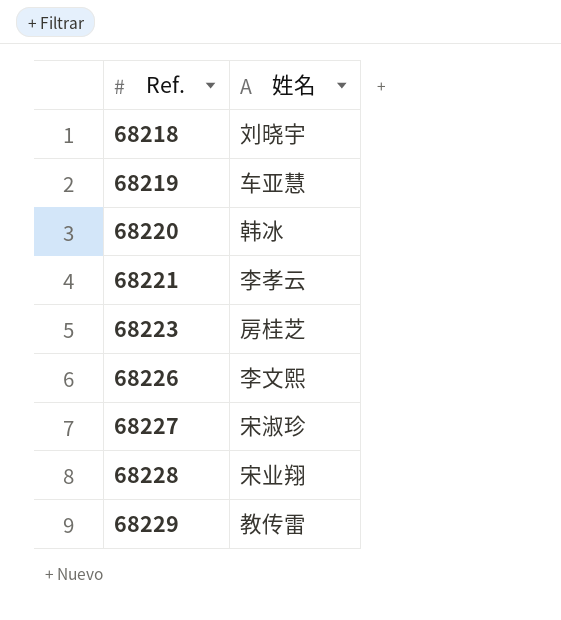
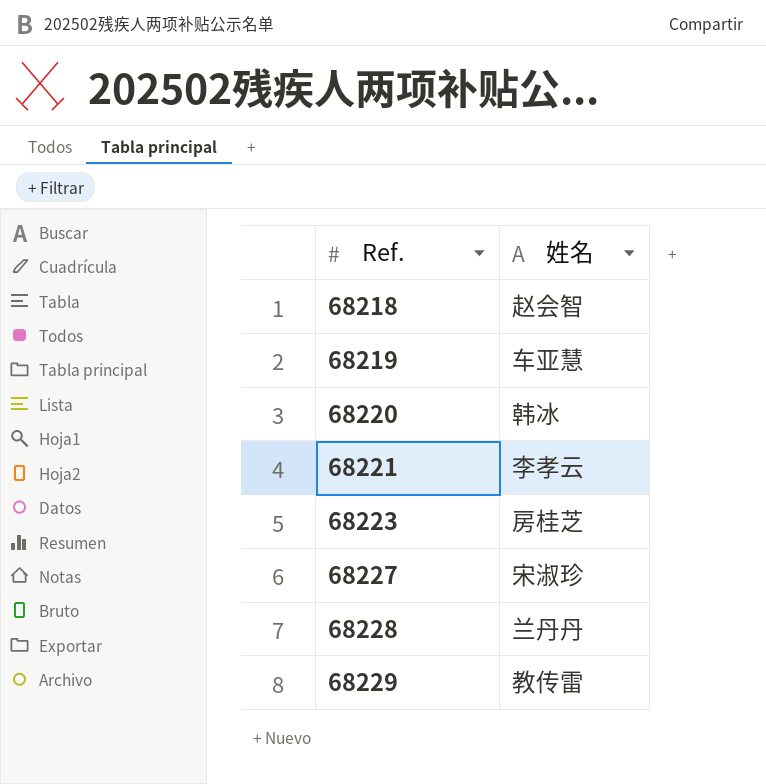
row 68226: 李文熙 -> none
68218 | 姓名: 刘晓宇 -> 赵会智
68228 | 姓名: 宋业翔 -> 兰丹丹

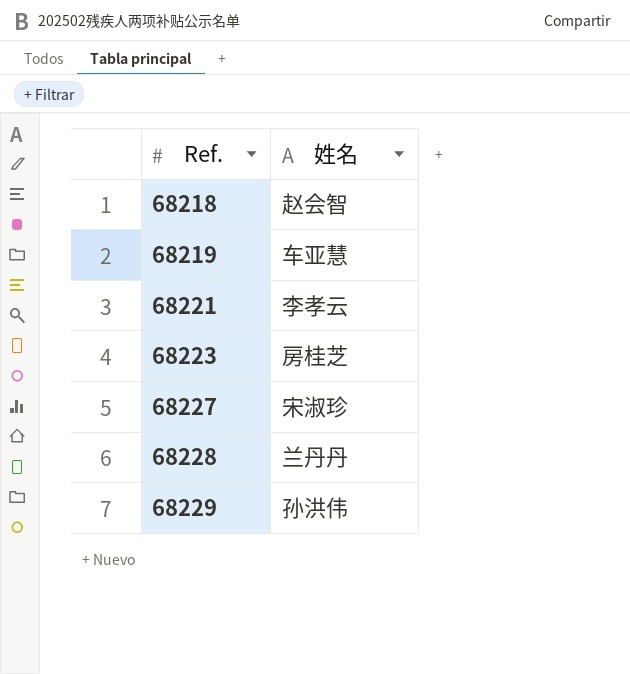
row 68220: 韩冰 -> none
68229 | 姓名: 教传雷 -> 孙洪伟

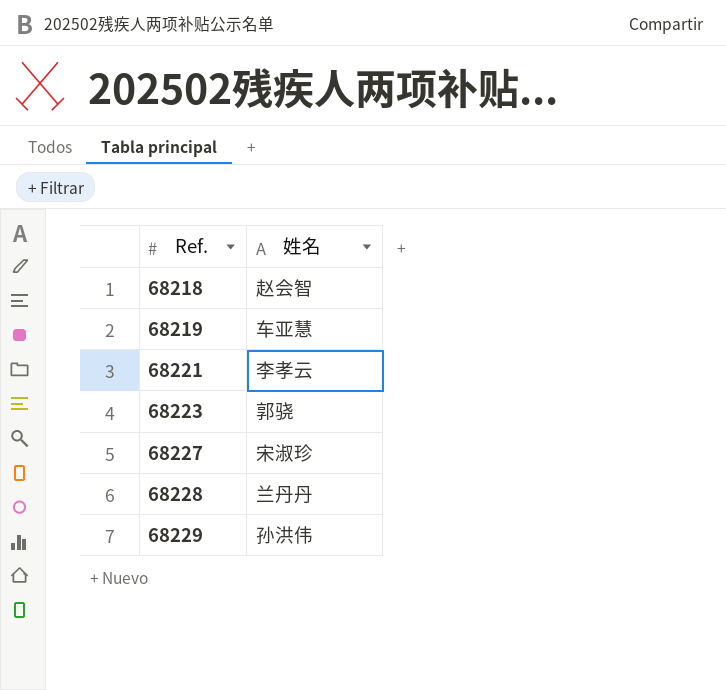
68223 | 姓名: 房桂芝 -> 郭骁

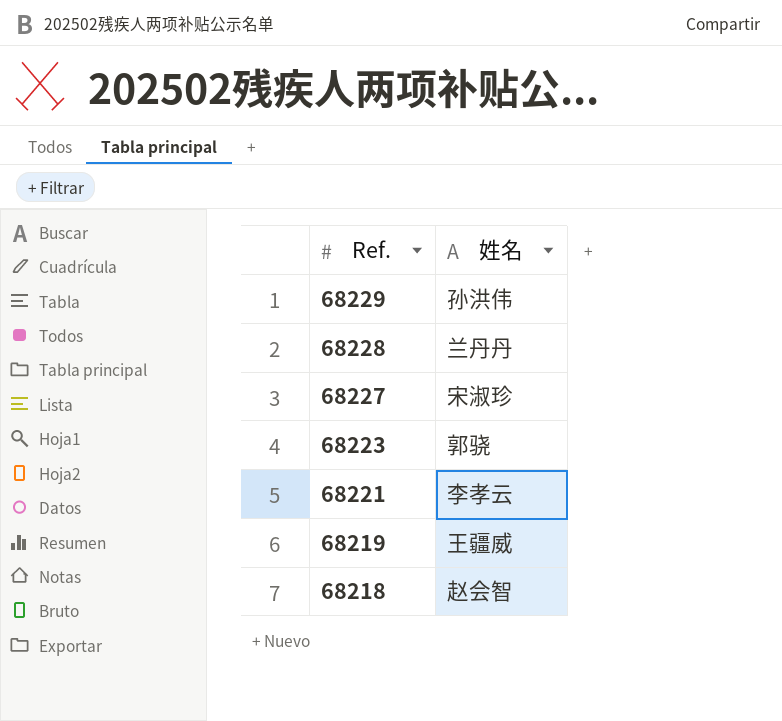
row order: Ref. ascending -> Ref. descending
68219 | 姓名: 车亚慧 -> 王疆威

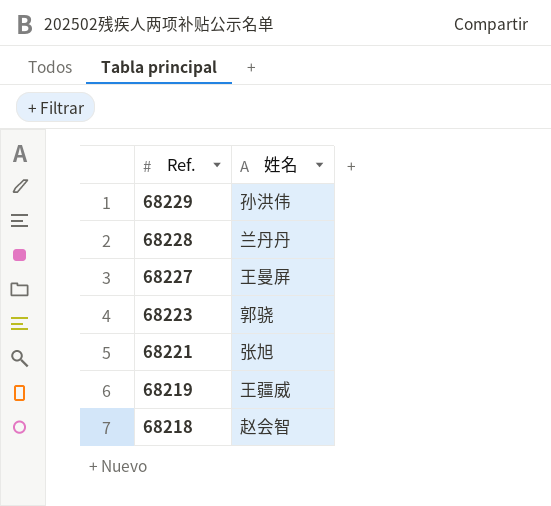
68227 | 姓名: 宋淑珍 -> 王曼屏
68221 | 姓名: 李孝云 -> 张旭

